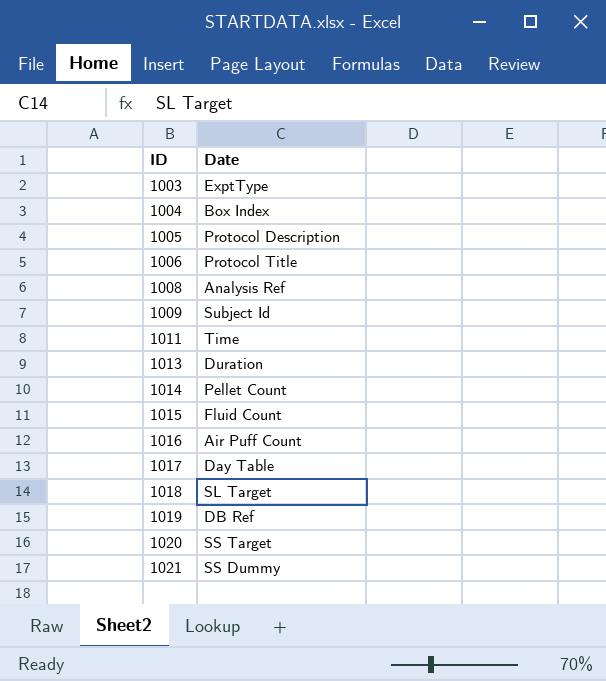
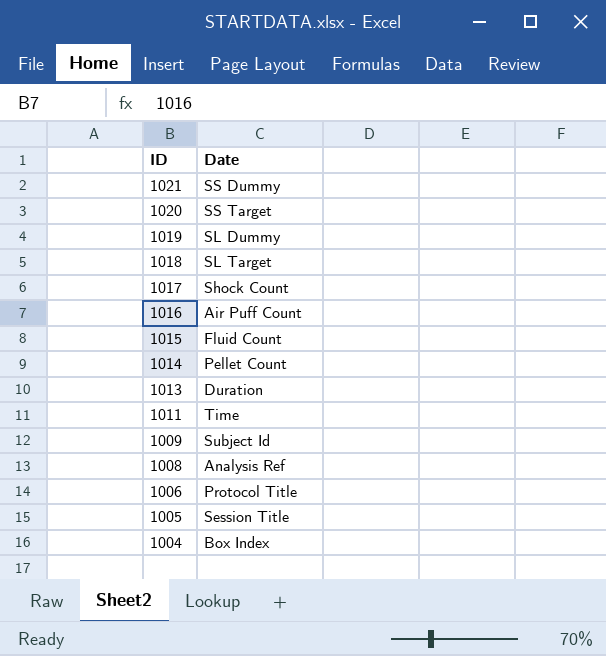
row order: ID ascending -> ID descending
row 1003: ExptType -> none
1019 | Date: DB Ref -> SL Dummy
1017 | Date: Day Table -> Shock Count
1005 | Date: Protocol Description -> Session Title

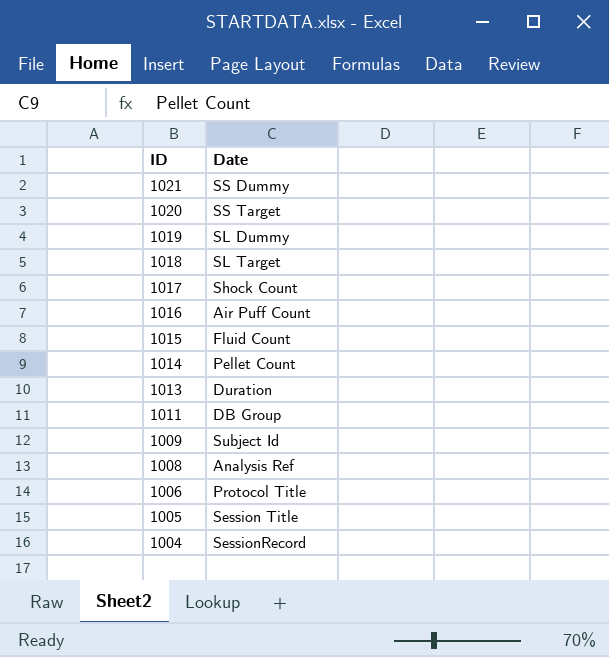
1011 | Date: Time -> DB Group
1004 | Date: Box Index -> SessionRecord

